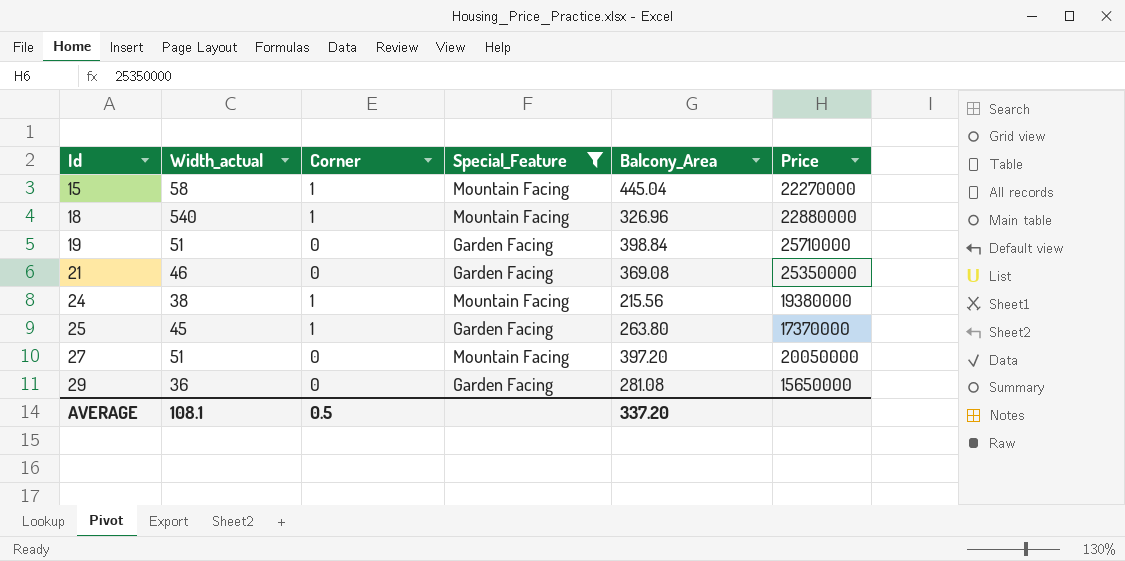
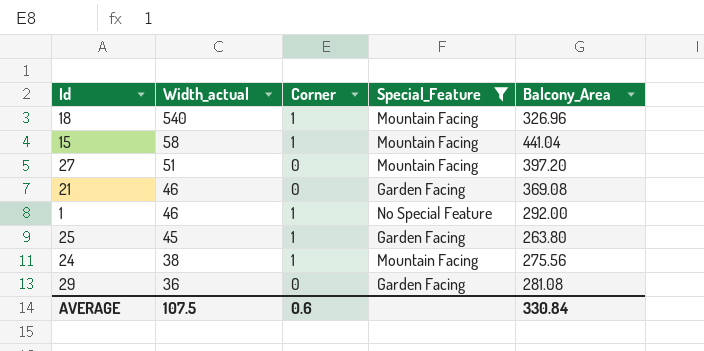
row order: Id ascending -> Width_actual descending
column Price | position: 6 -> none
row 19: 51 | 0 | Garden Facing | 398.84 | 25710000 -> none
15 | Balcony_Area: 445.04 -> 441.04
row 1: none -> 46 | 1 | No Special Feature | 292.00
24 | Balcony_Area: 215.56 -> 275.56
AVERAGE | Width_actual: 108.1 -> 107.5
AVERAGE | Corner: 0.5 -> 0.6
AVERAGE | Balcony_Area: 337.20 -> 330.84

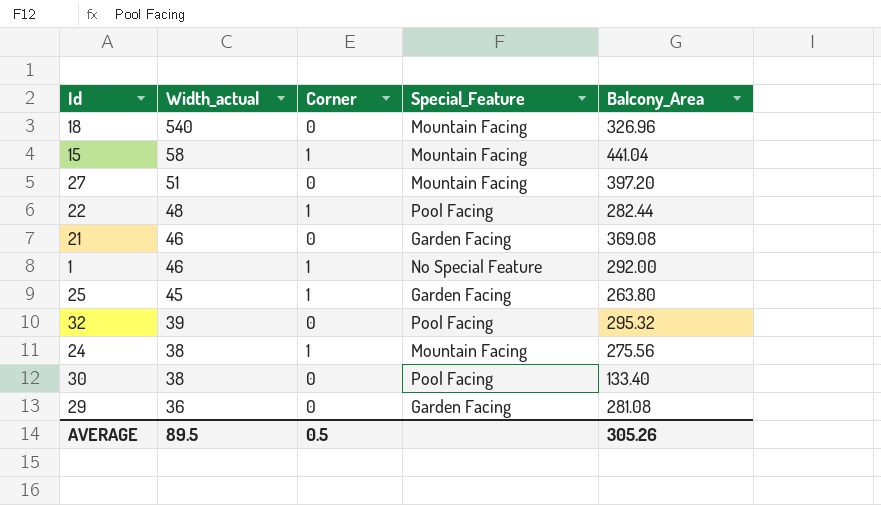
filter: Special_Feature != Pool Facing -> none
18 | Corner: 1 -> 0
AVERAGE | Width_actual: 107.5 -> 89.5
AVERAGE | Corner: 0.6 -> 0.5
AVERAGE | Balcony_Area: 330.84 -> 305.26

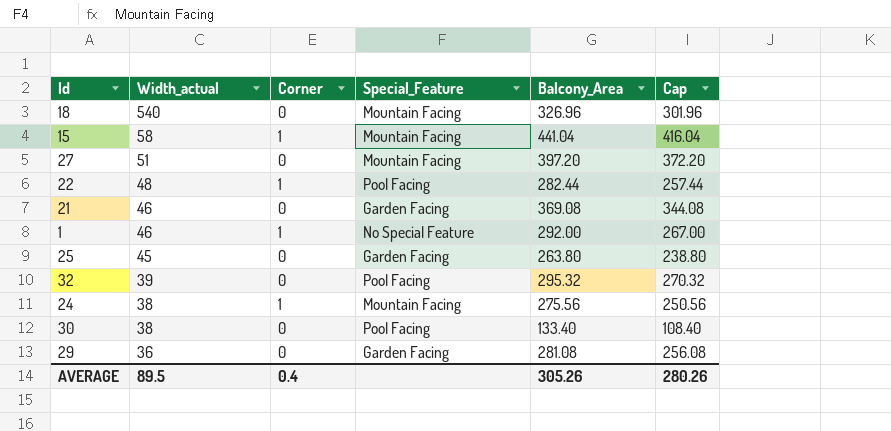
column Cap | formula: none -> [Balcony_Area] - 25
25 | Corner: 1 -> 0
AVERAGE | Corner: 0.5 -> 0.4

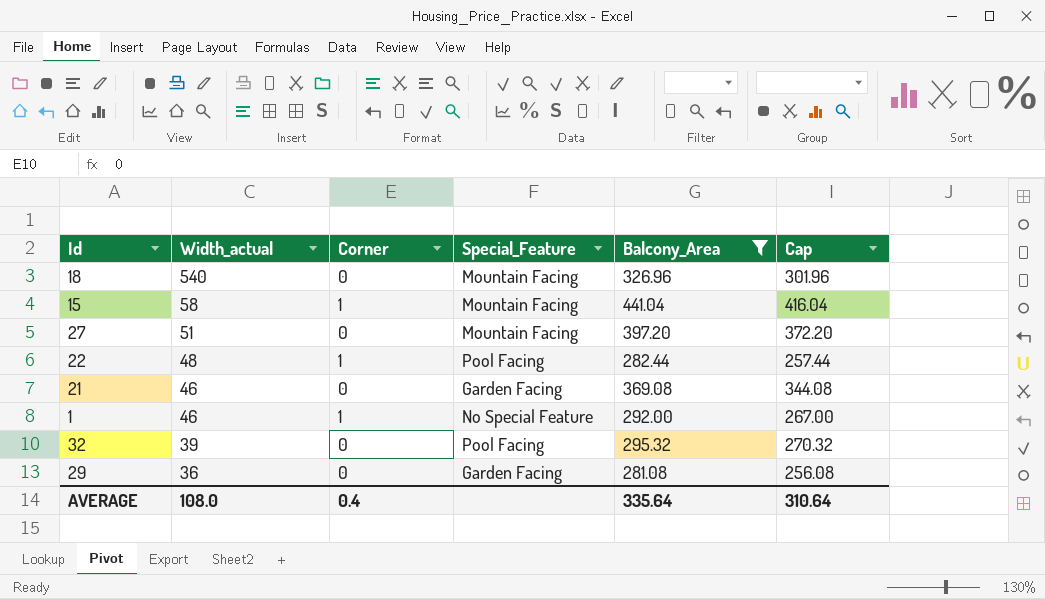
filter: none -> Balcony_Area >= 281.08
AVERAGE | Width_actual: 89.5 -> 108.0
AVERAGE | Balcony_Area: 305.26 -> 335.64
AVERAGE | Cap: 280.26 -> 310.64

